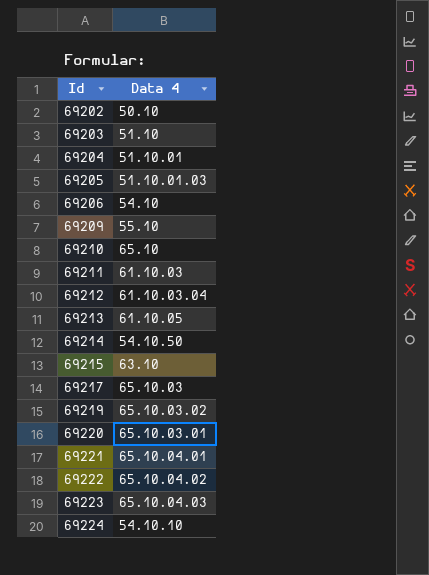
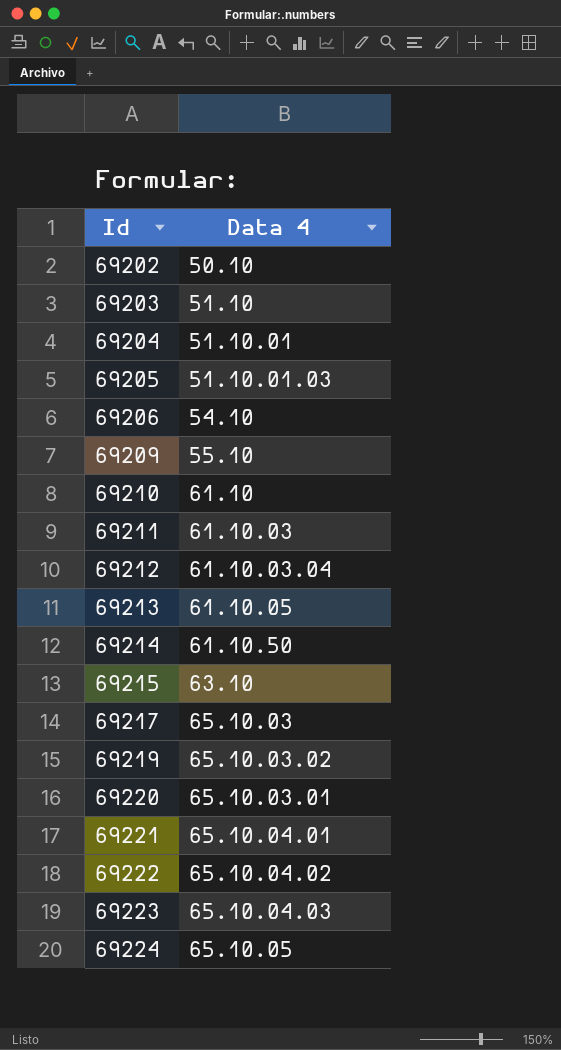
69210 | Data 4: 65.10 -> 61.10
69214 | Data 4: 54.10.50 -> 61.10.50
69224 | Data 4: 54.10.10 -> 65.10.05

